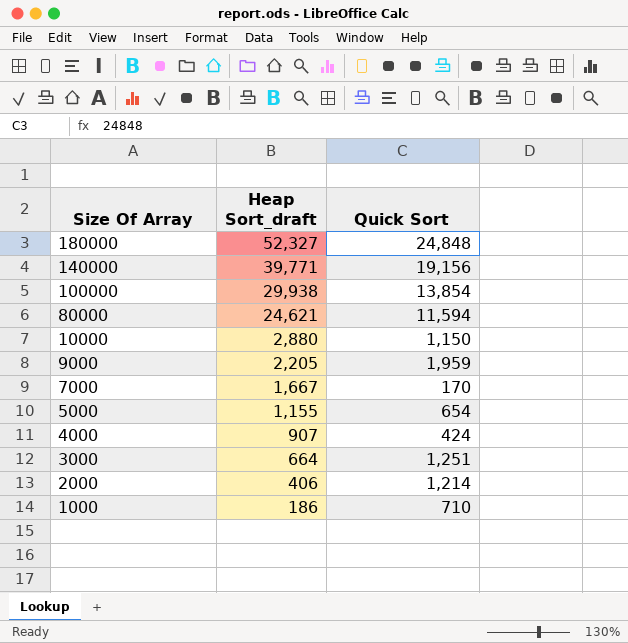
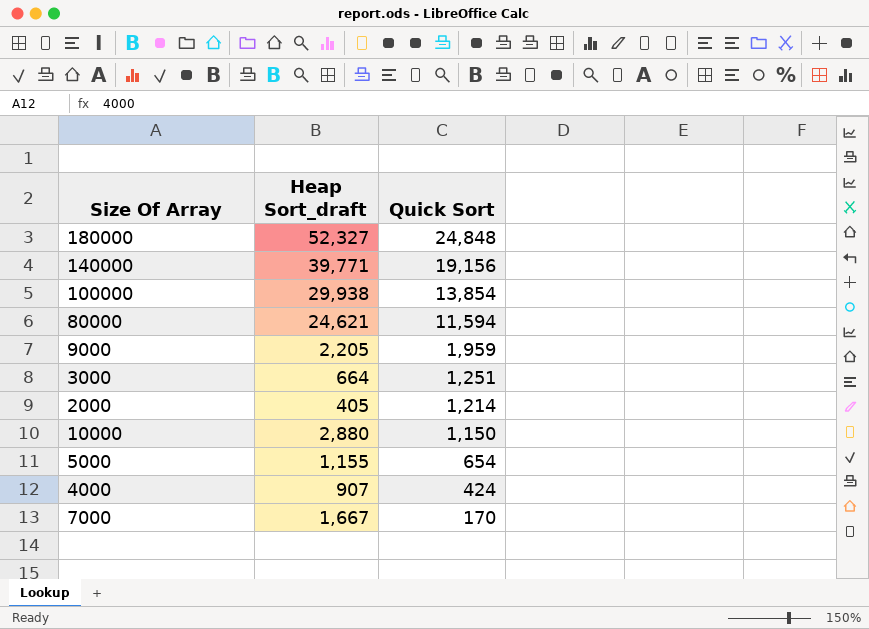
row order: Size Of Array descending -> Quick Sort descending
row 1000: 186 | 710 -> none
2000 | Heap Sort_draft: 406 -> 405

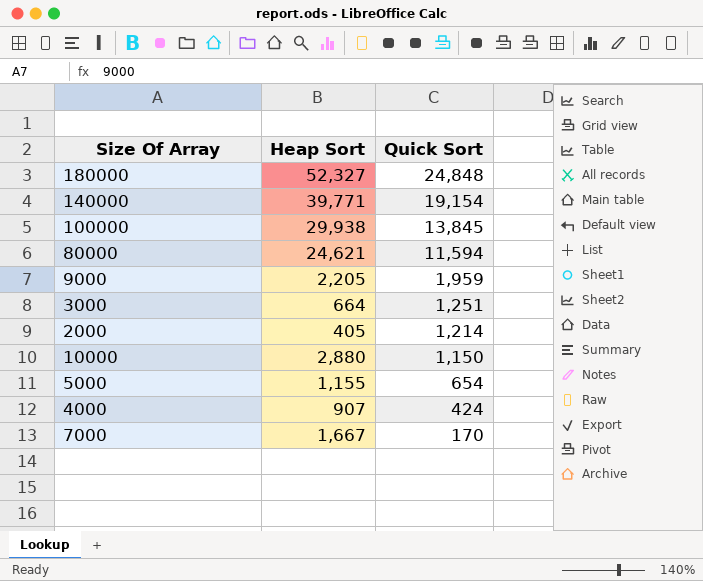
column name: Heap Sort_draft -> Heap Sort
140000 | Quick Sort: 19,156 -> 19,154
100000 | Quick Sort: 13,854 -> 13,845

